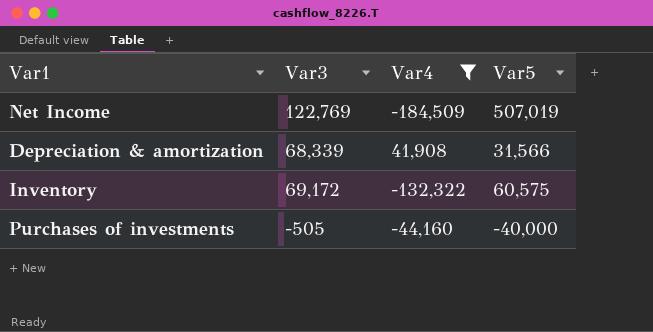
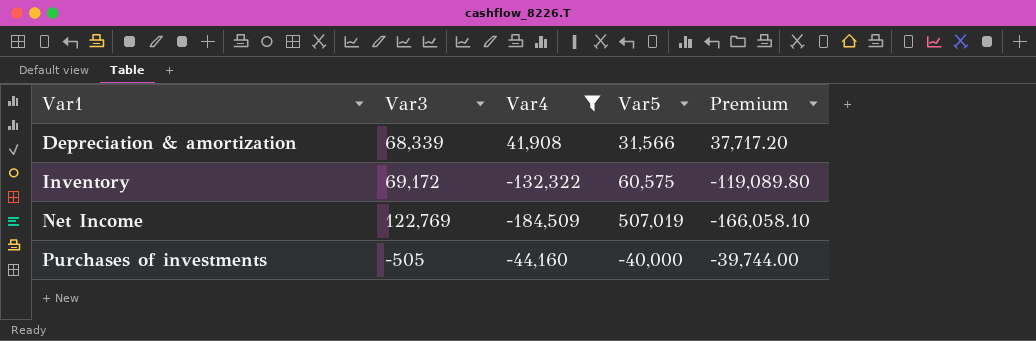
row order: none -> Var1 ascending
column Premium | formula: none -> [Var4] * 0.9

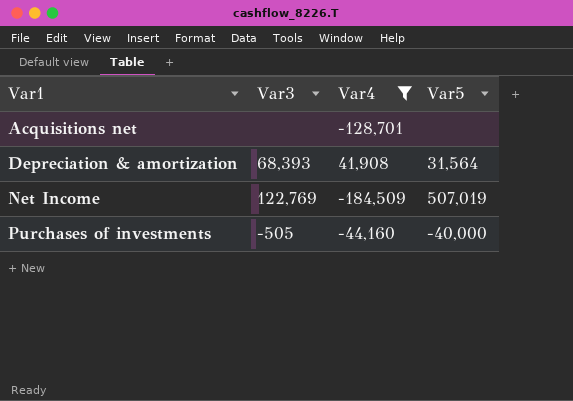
column Premium | formula: [Var4] * 0.9 -> none
row Inventory: 69,172 | -132,322 | 60,575 | -119,089.80 -> none
row Acquisitions net: none -> none | -128,701 | none
Depreciation & amortization | Var3: 68,339 -> 68,393
Depreciation & amortization | Var5: 31,566 -> 31,564

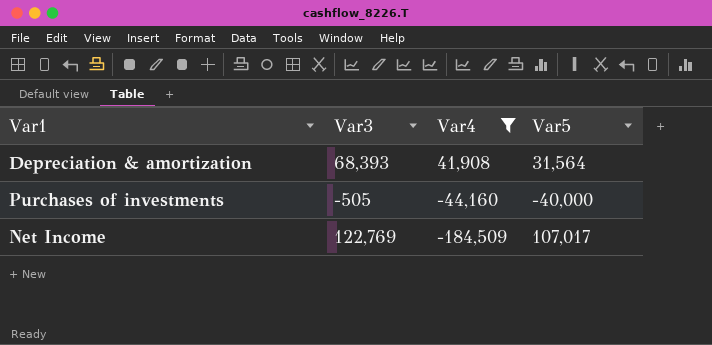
row order: Var1 ascending -> Var4 descending
row Acquisitions net: none | -128,701 | none -> none
Net Income | Var5: 507,019 -> 107,017

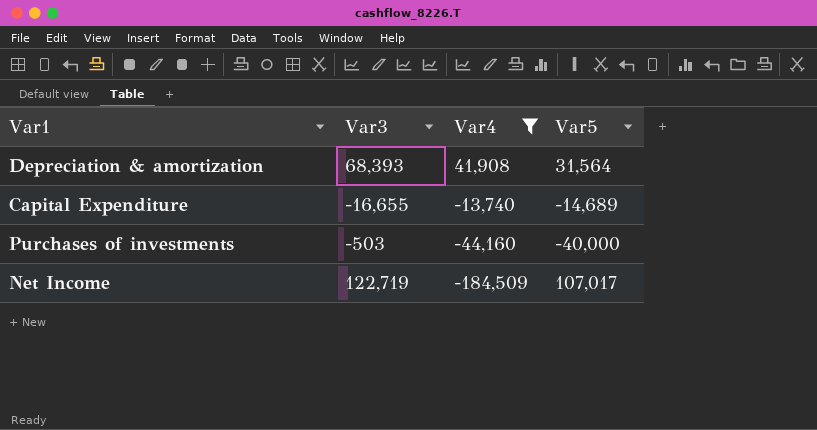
row Capital Expenditure: none -> -16,655 | -13,740 | -14,689
Purchases of investments | Var3: -505 -> -503
Net Income | Var3: 122,769 -> 122,719

